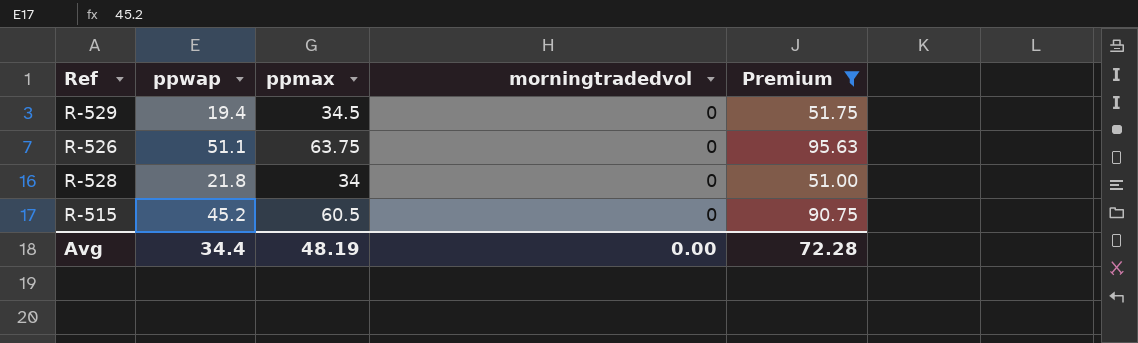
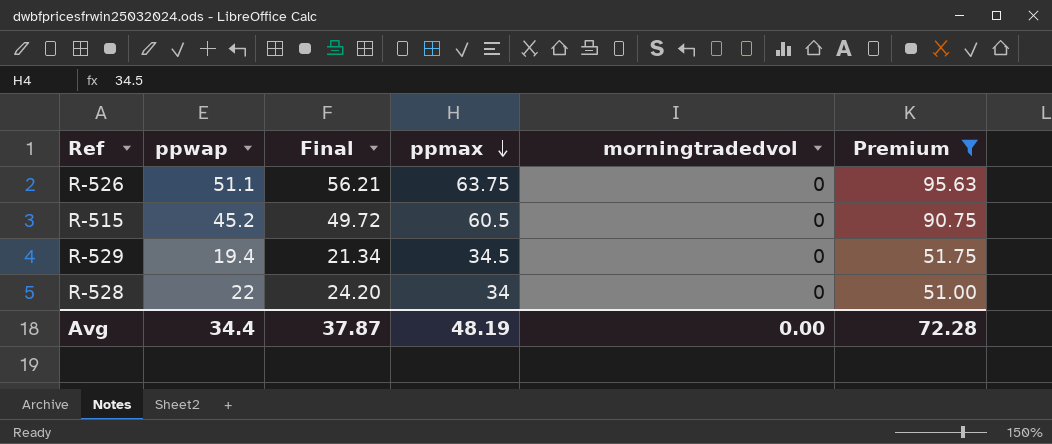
row order: none -> ppmax descending
column Final | formula: none -> [ppwap] * 1.1
R-528 | ppwap: 21.8 -> 22

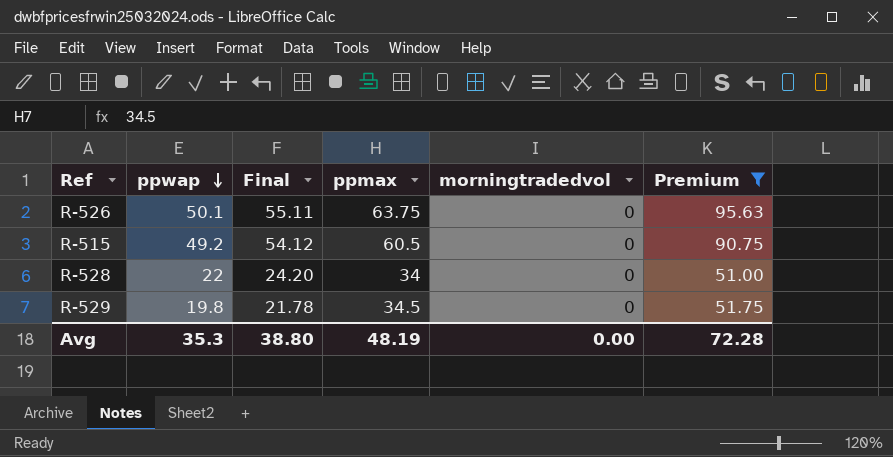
row order: ppmax descending -> ppwap descending
R-526 | ppwap: 51.1 -> 50.1
R-526 | Final: 56.21 -> 55.11
R-515 | ppwap: 45.2 -> 49.2
R-515 | Final: 49.72 -> 54.12
R-529 | ppwap: 19.4 -> 19.8
R-529 | Final: 21.34 -> 21.78
Avg | ppwap: 34.4 -> 35.3
Avg | Final: 37.87 -> 38.80

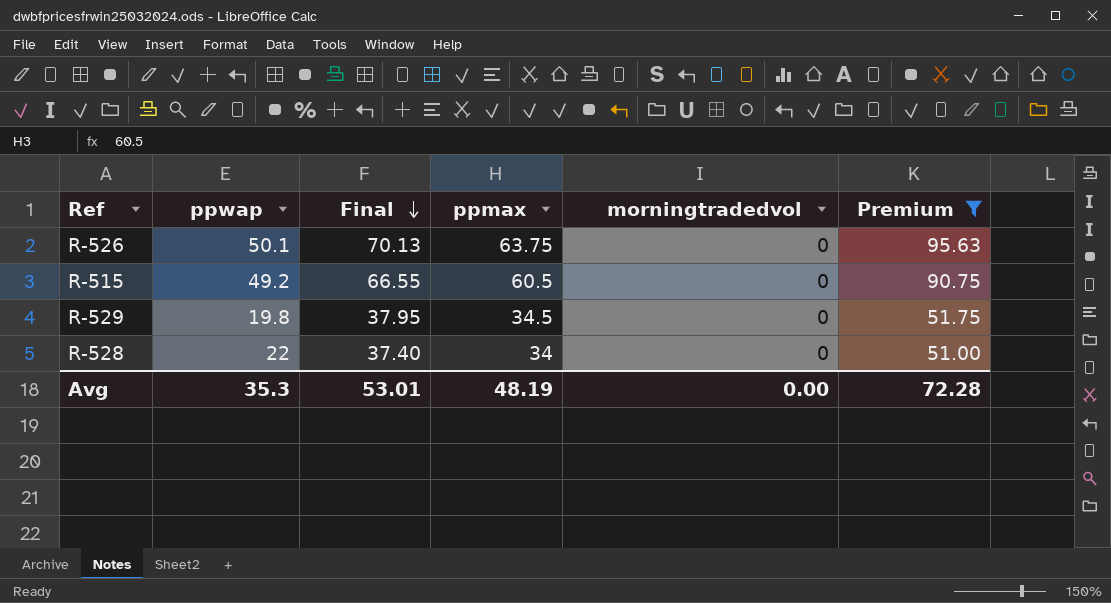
row order: ppwap descending -> Final descending
column Final | formula: [ppwap] * 1.1 -> [ppmax] * 1.1
Avg | Final: 38.80 -> 53.01

